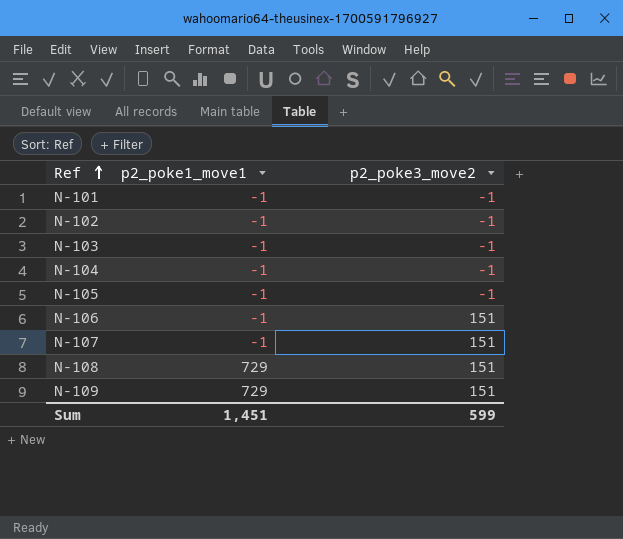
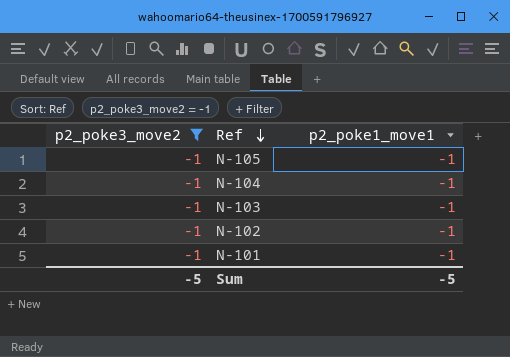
filter: none -> p2_poke3_move2 = -1
row order: Ref ascending -> Ref descending
column p2_poke3_move2 | position: 3 -> 1
Sum | p2_poke3_move2: 599 -> -5
Sum | p2_poke1_move1: 1,451 -> -5

